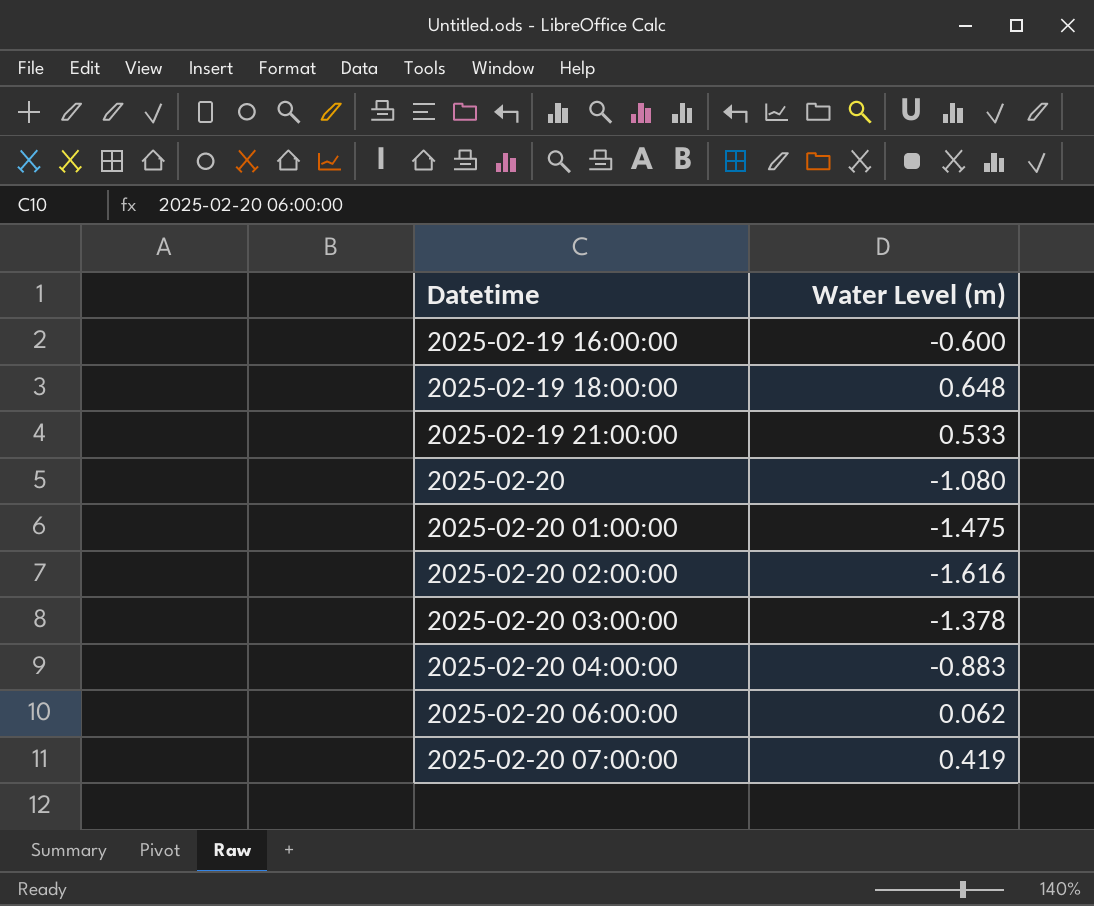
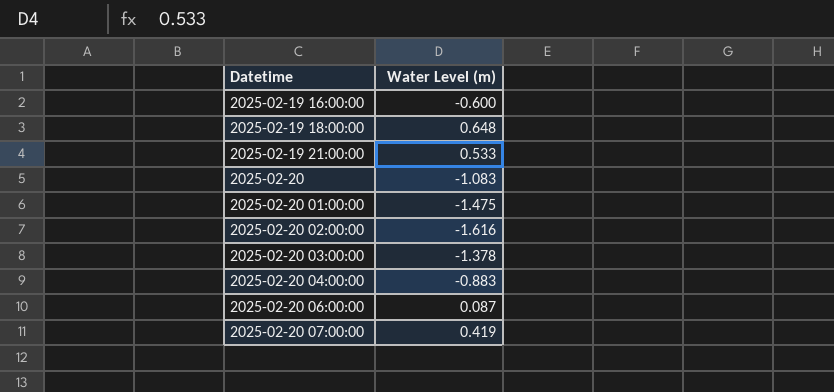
2025-02-20 | Water Level (m): -1.080 -> -1.083
2025-02-20 06:00:00 | Water Level (m): 0.062 -> 0.087

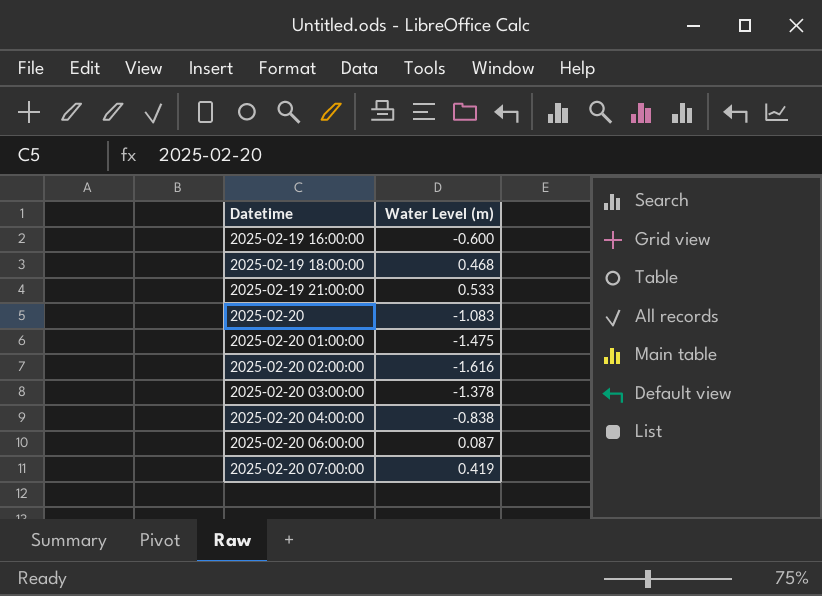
2025-02-19 18:00:00 | Water Level (m): 0.648 -> 0.468
2025-02-20 04:00:00 | Water Level (m): -0.883 -> -0.838

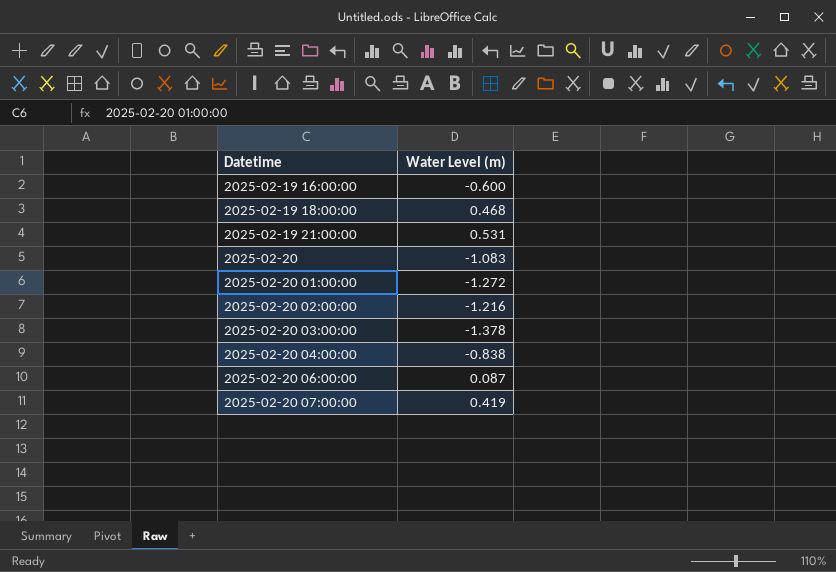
2025-02-19 21:00:00 | Water Level (m): 0.533 -> 0.531
2025-02-20 01:00:00 | Water Level (m): -1.475 -> -1.272
2025-02-20 02:00:00 | Water Level (m): -1.616 -> -1.216

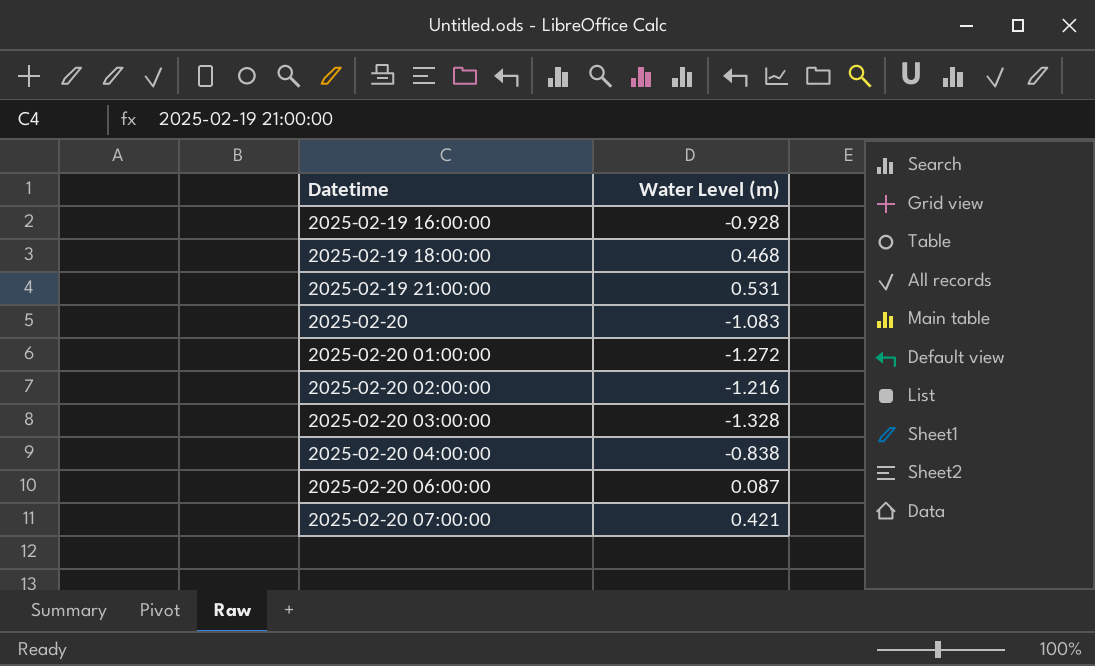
2025-02-19 16:00:00 | Water Level (m): -0.600 -> -0.928
2025-02-20 03:00:00 | Water Level (m): -1.378 -> -1.328
2025-02-20 07:00:00 | Water Level (m): 0.419 -> 0.421

